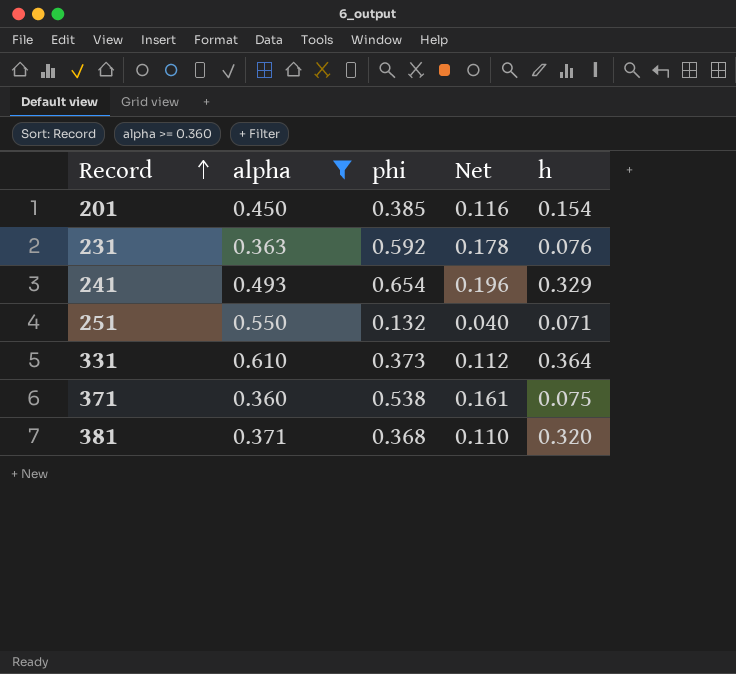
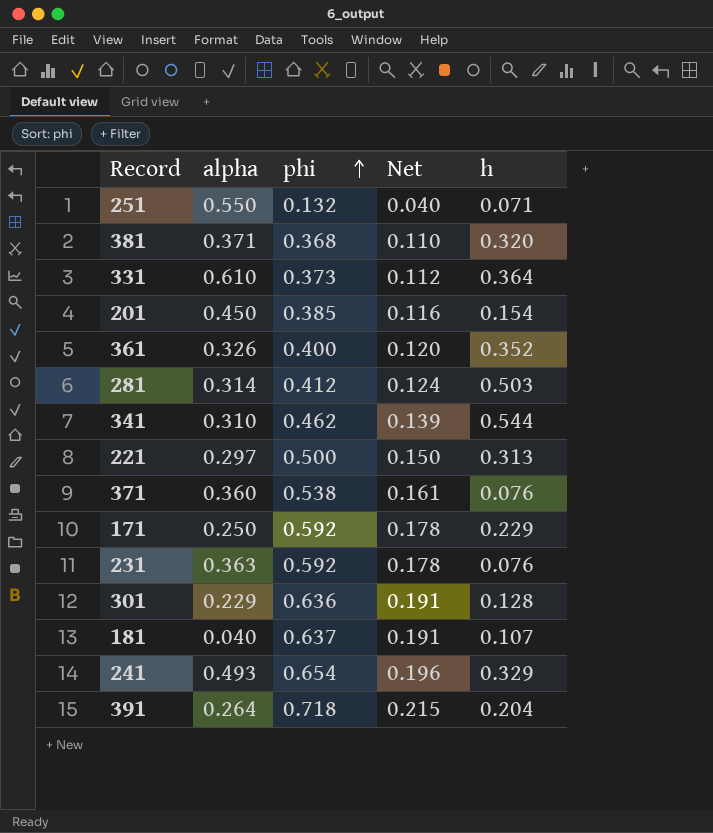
filter: alpha >= 0.360 -> none
row order: Record ascending -> phi ascending
371 | h: 0.075 -> 0.076

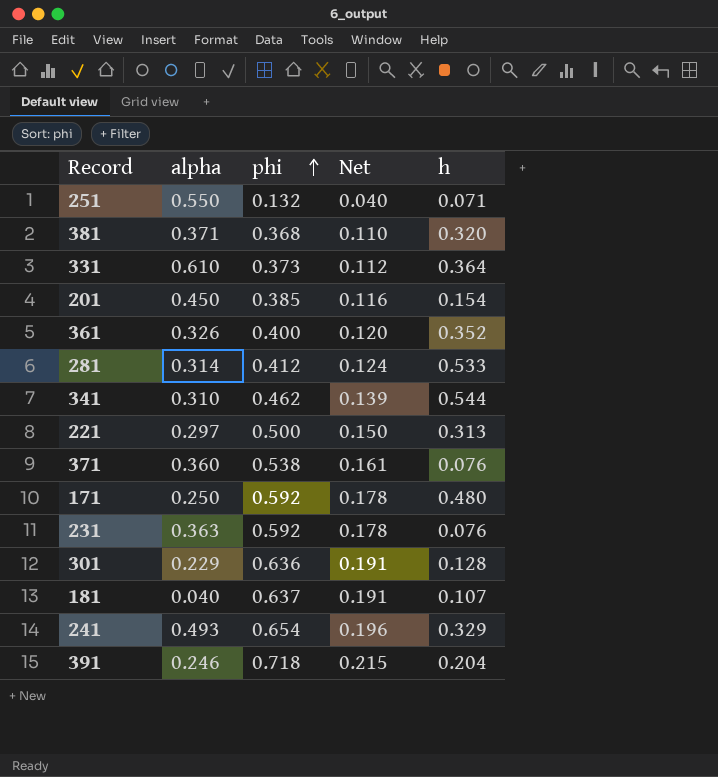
281 | h: 0.503 -> 0.533
171 | h: 0.229 -> 0.480
391 | alpha: 0.264 -> 0.246

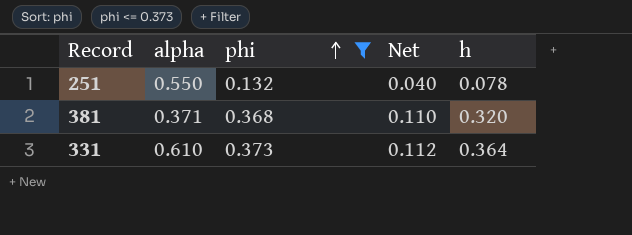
filter: none -> phi <= 0.373
251 | h: 0.071 -> 0.078

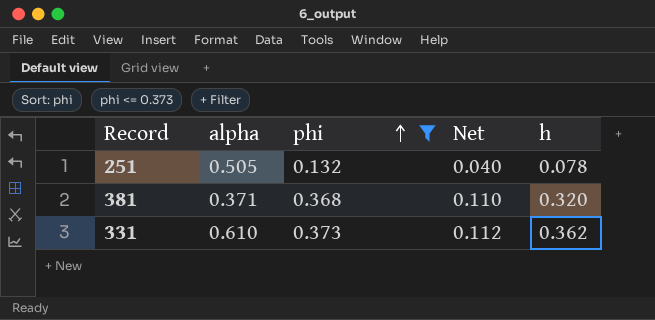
251 | alpha: 0.550 -> 0.505
331 | h: 0.364 -> 0.362

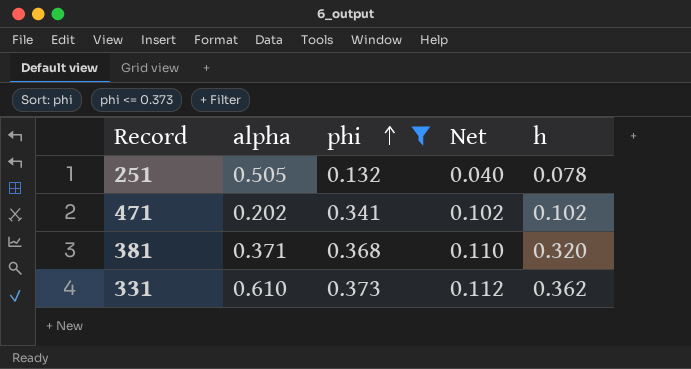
row 471: none -> 0.202 | 0.341 | 0.102 | 0.102

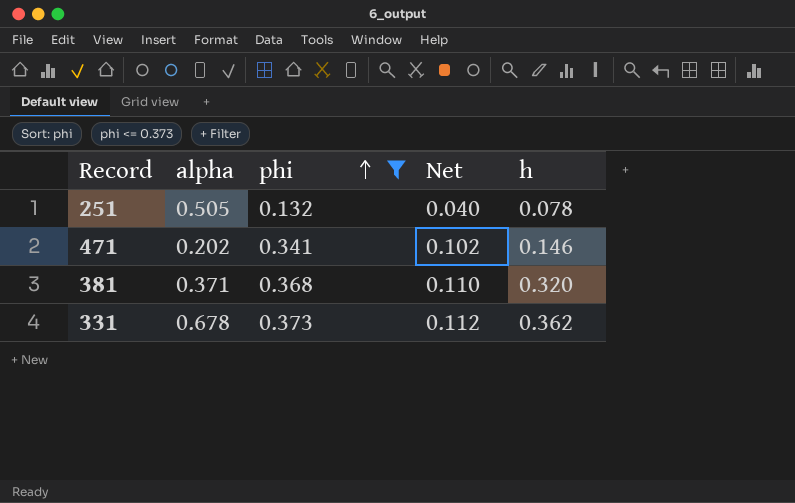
471 | h: 0.102 -> 0.146
331 | alpha: 0.610 -> 0.678

